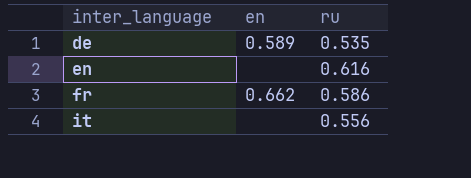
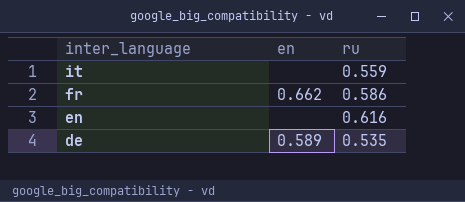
row order: inter_language ascending -> inter_language descending
it | ru: 0.556 -> 0.559

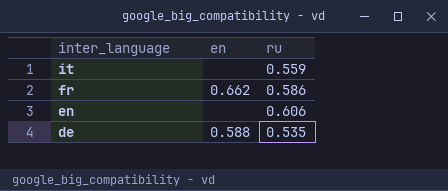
en | ru: 0.616 -> 0.606
de | en: 0.589 -> 0.588

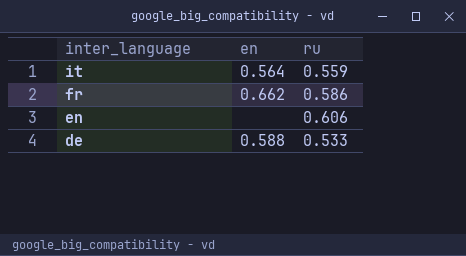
it | en: none -> 0.564
de | ru: 0.535 -> 0.533

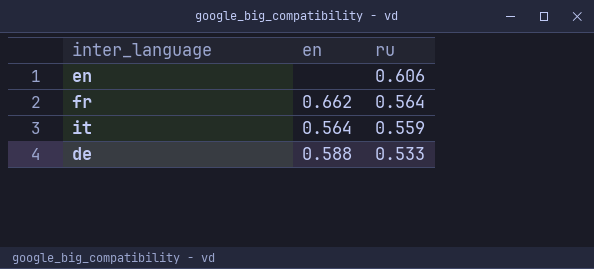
row order: inter_language descending -> ru descending
fr | ru: 0.586 -> 0.564

